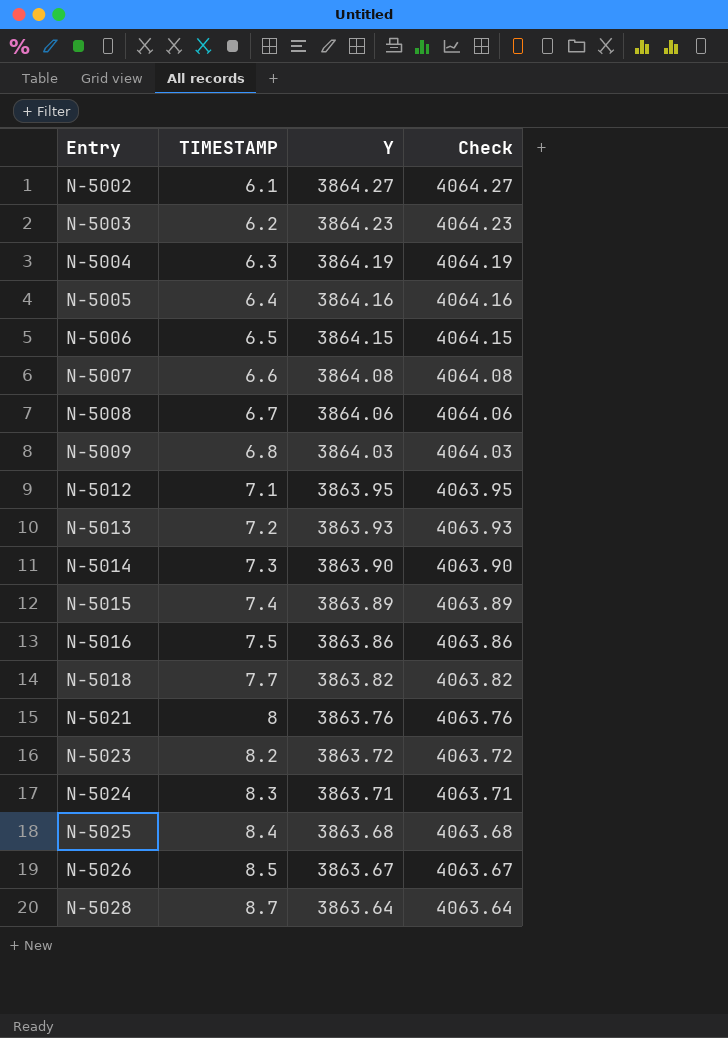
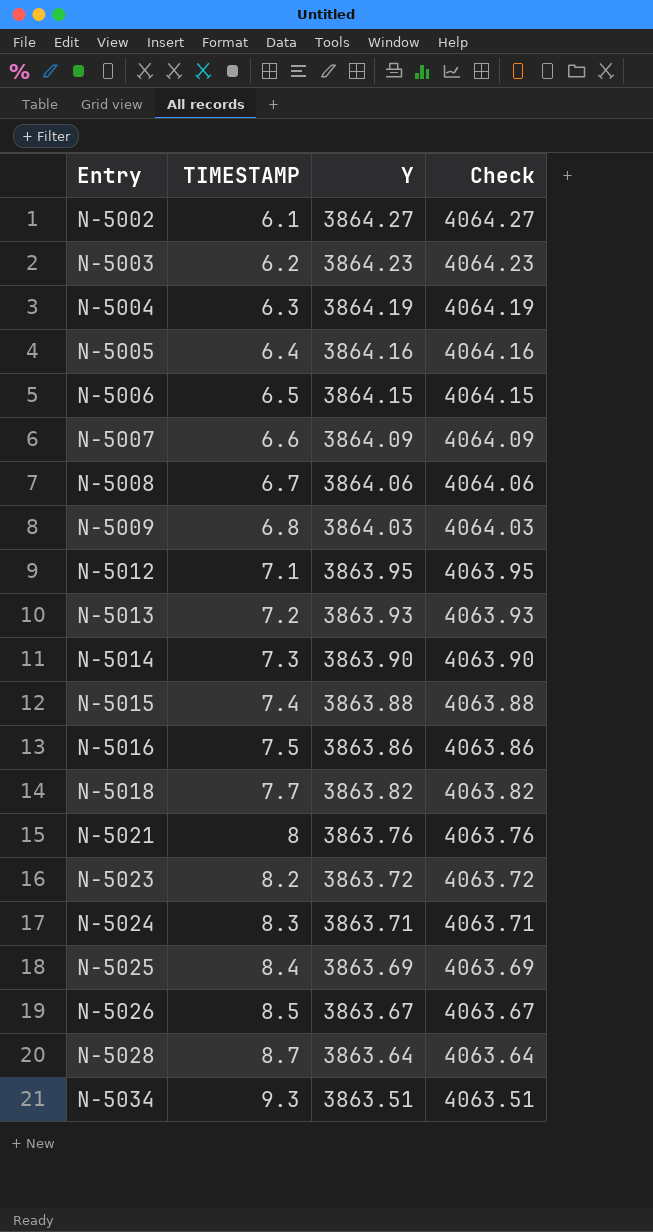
N-5007 | Y: 3864.08 -> 3864.09
N-5007 | Check: 4064.08 -> 4064.09
N-5015 | Y: 3863.89 -> 3863.88
N-5015 | Check: 4063.89 -> 4063.88
N-5025 | Y: 3863.68 -> 3863.69
N-5025 | Check: 4063.68 -> 4063.69
row N-5034: none -> 9.3 | 3863.51 | 4063.51

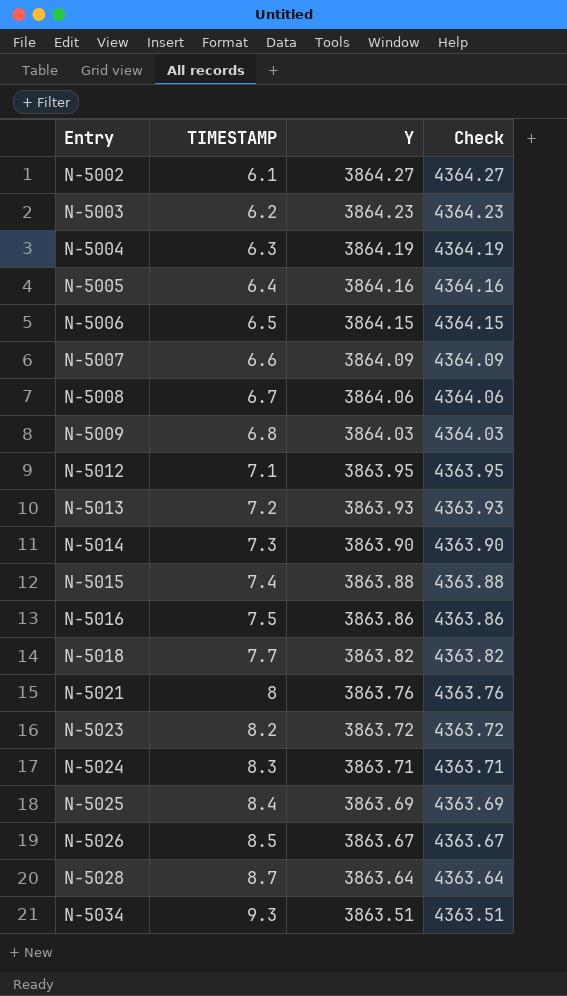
column Check | formula: [Y] + 200 -> [Y] + 500

